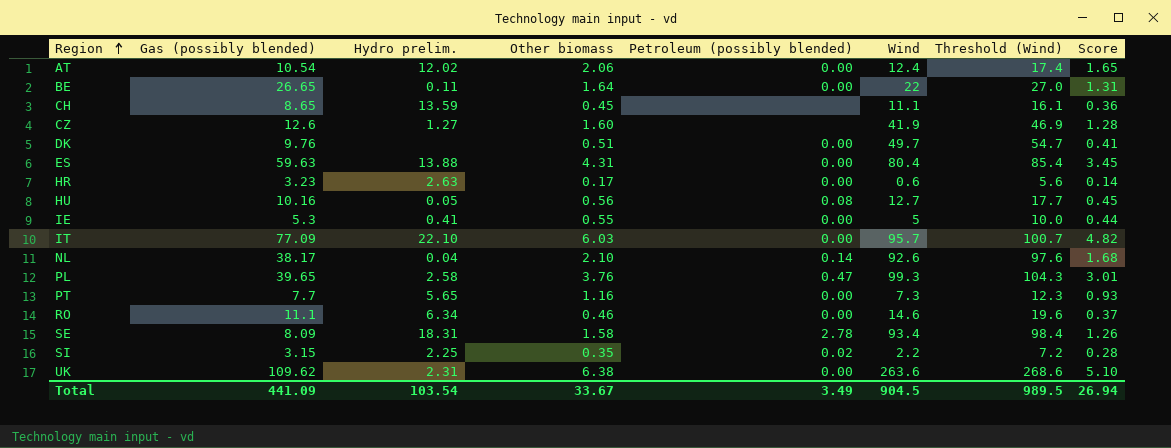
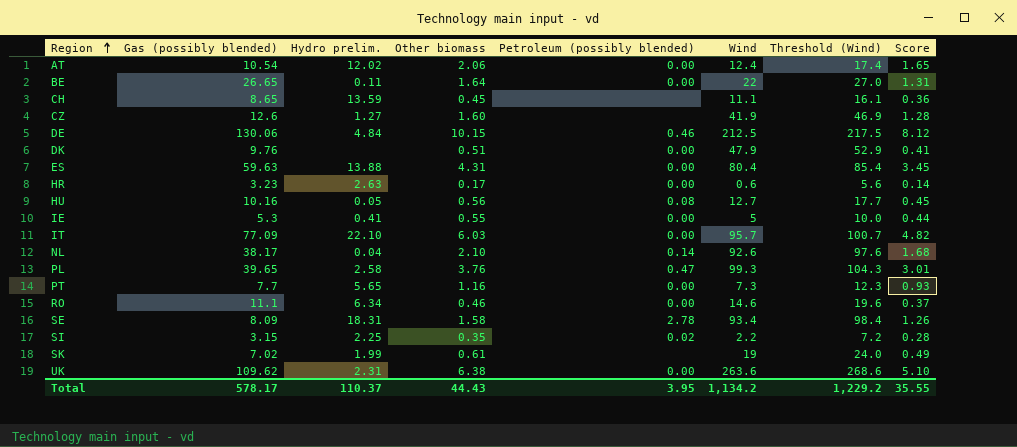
row DE: none -> 130.06 | 4.84 | 10.15 | 0.46 | 212.5 | 217.5 | 8.12
DK | Wind: 49.7 -> 47.9
DK | Threshold (Wind): 54.7 -> 52.9
row SK: none -> 7.02 | 1.99 | 0.61 | none | 19 | 24.0 | 0.49
Total | Gas (possibly blended): 441.09 -> 578.17
Total | Hydro prelim.: 103.54 -> 110.37
Total | Other biomass: 33.67 -> 44.43
Total | Petroleum (possibly blended): 3.49 -> 3.95
Total | Wind: 904.5 -> 1,134.2
Total | Threshold (Wind): 989.5 -> 1,229.2
Total | Score: 26.94 -> 35.55

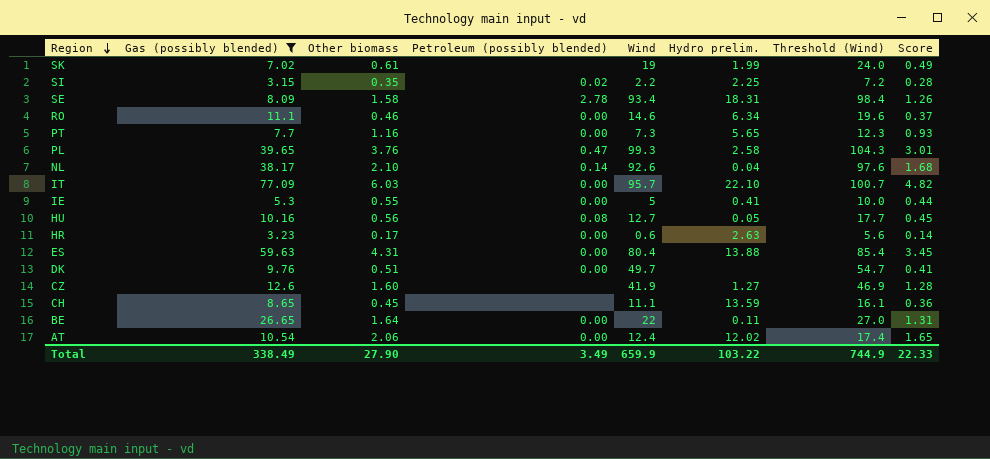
filter: none -> Gas (possibly blended) <= 77.09
row order: Region ascending -> Region descending
column Hydro prelim. | position: 3 -> 6
DK | Wind: 47.9 -> 49.7
DK | Threshold (Wind): 52.9 -> 54.7
Total | Gas (possibly blended): 578.17 -> 338.49
Total | Other biomass: 44.43 -> 27.90
Total | Petroleum (possibly blended): 3.95 -> 3.49
Total | Wind: 1,134.2 -> 659.9
Total | Hydro prelim.: 110.37 -> 103.22
Total | Threshold (Wind): 1,229.2 -> 744.9
Total | Score: 35.55 -> 22.33

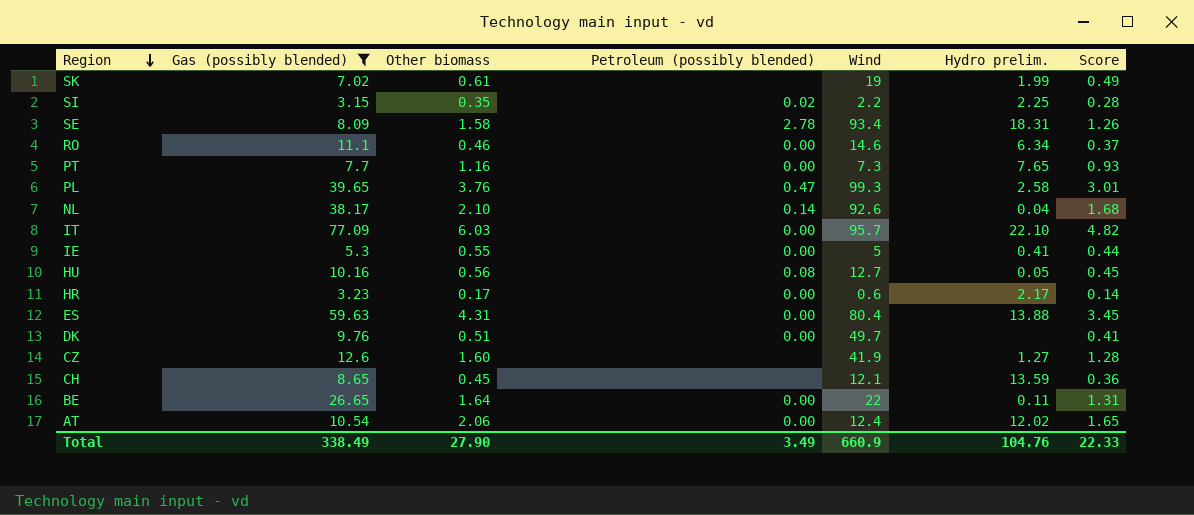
column Threshold (Wind) | formula: [Wind] + 5 -> none
PT | Hydro prelim.: 5.65 -> 7.65
HR | Hydro prelim.: 2.63 -> 2.17
CH | Wind: 11.1 -> 12.1
Total | Wind: 659.9 -> 660.9
Total | Hydro prelim.: 103.22 -> 104.76

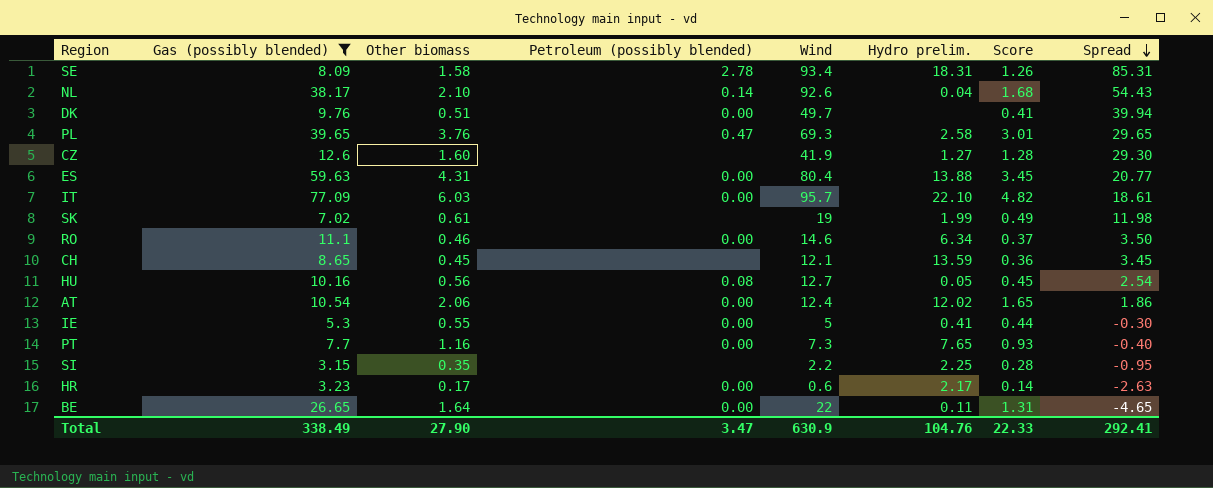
row order: Region descending -> Spread descending
column Spread | formula: none -> [Wind] - [Gas (possibly blended)]
PL | Wind: 99.3 -> 69.3
SI | Petroleum (possibly blended): 0.02 -> none
Total | Petroleum (possibly blended): 3.49 -> 3.47
Total | Wind: 660.9 -> 630.9

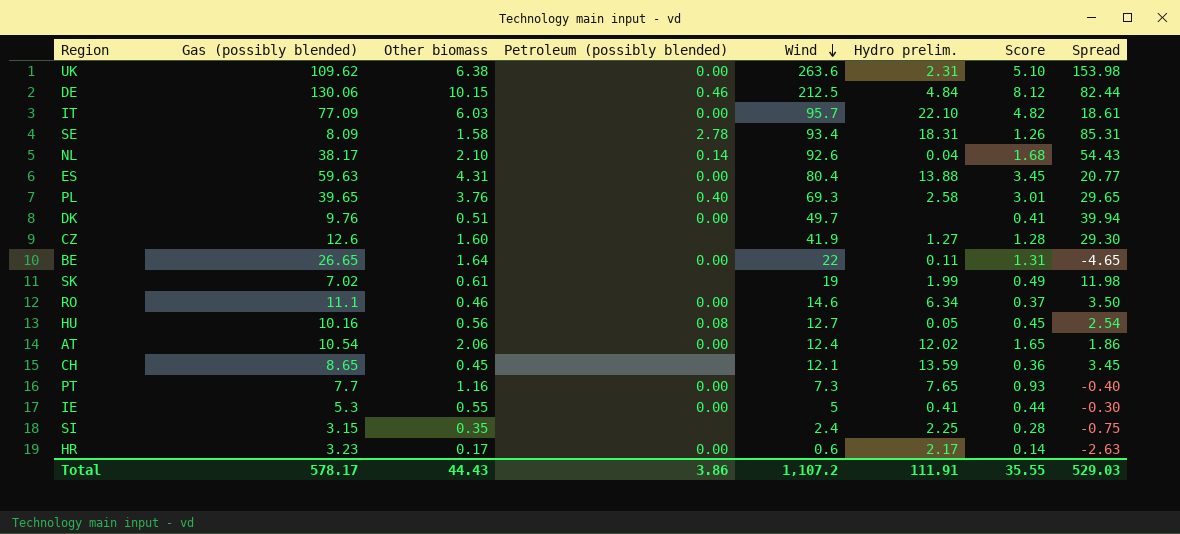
filter: Gas (possibly blended) <= 77.09 -> none
row order: Spread descending -> Wind descending
PL | Petroleum (possibly blended): 0.47 -> 0.40
SI | Wind: 2.2 -> 2.4
SI | Spread: -0.95 -> -0.75
Total | Gas (possibly blended): 338.49 -> 578.17
Total | Other biomass: 27.90 -> 44.43
Total | Petroleum (possibly blended): 3.47 -> 3.86
Total | Wind: 630.9 -> 1,107.2
Total | Hydro prelim.: 104.76 -> 111.91
Total | Score: 22.33 -> 35.55
Total | Spread: 292.41 -> 529.03

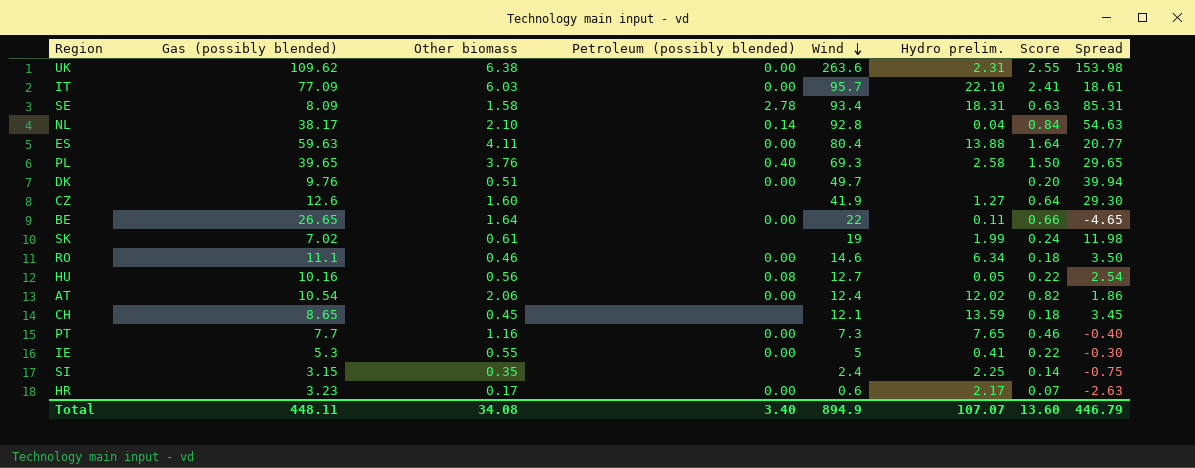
column Score | formula: [Other biomass] * 0.8 -> [Other biomass] * 0.4
row DE: 130.06 | 10.15 | 0.46 | 212.5 | 4.84 | 8.12 | 82.44 -> none
NL | Wind: 92.6 -> 92.8
NL | Spread: 54.43 -> 54.63
ES | Other biomass: 4.31 -> 4.11
Total | Gas (possibly blended): 578.17 -> 448.11
Total | Other biomass: 44.43 -> 34.08
Total | Petroleum (possibly blended): 3.86 -> 3.40
Total | Wind: 1,107.2 -> 894.9
Total | Hydro prelim.: 111.91 -> 107.07
Total | Score: 35.55 -> 13.60
Total | Spread: 529.03 -> 446.79

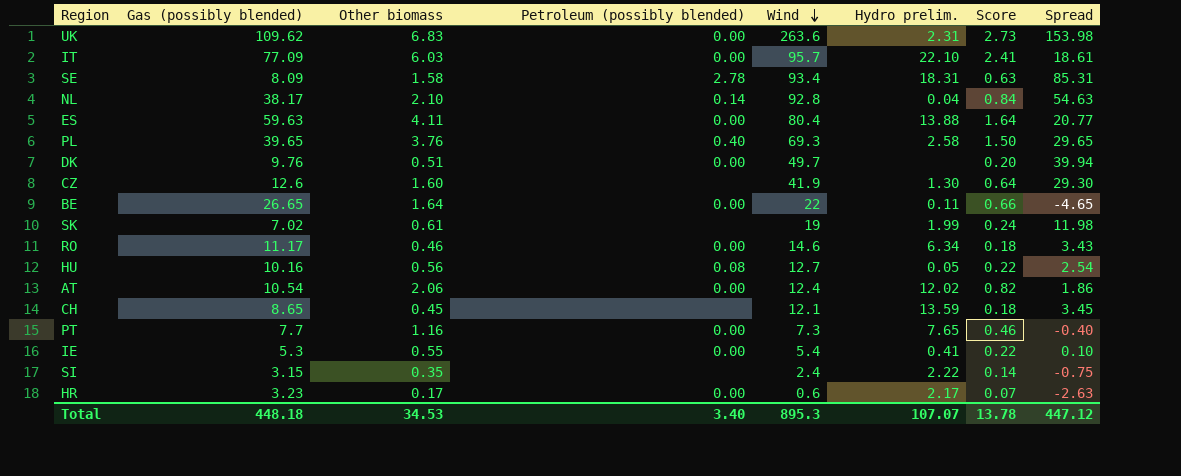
UK | Other biomass: 6.38 -> 6.83
UK | Score: 2.55 -> 2.73
CZ | Hydro prelim.: 1.27 -> 1.30
RO | Gas (possibly blended): 11.1 -> 11.17
RO | Spread: 3.50 -> 3.43
IE | Wind: 5 -> 5.4
IE | Spread: -0.30 -> 0.10
SI | Hydro prelim.: 2.25 -> 2.22
Total | Gas (possibly blended): 448.11 -> 448.18
Total | Other biomass: 34.08 -> 34.53
Total | Wind: 894.9 -> 895.3
Total | Score: 13.60 -> 13.78
Total | Spread: 446.79 -> 447.12

